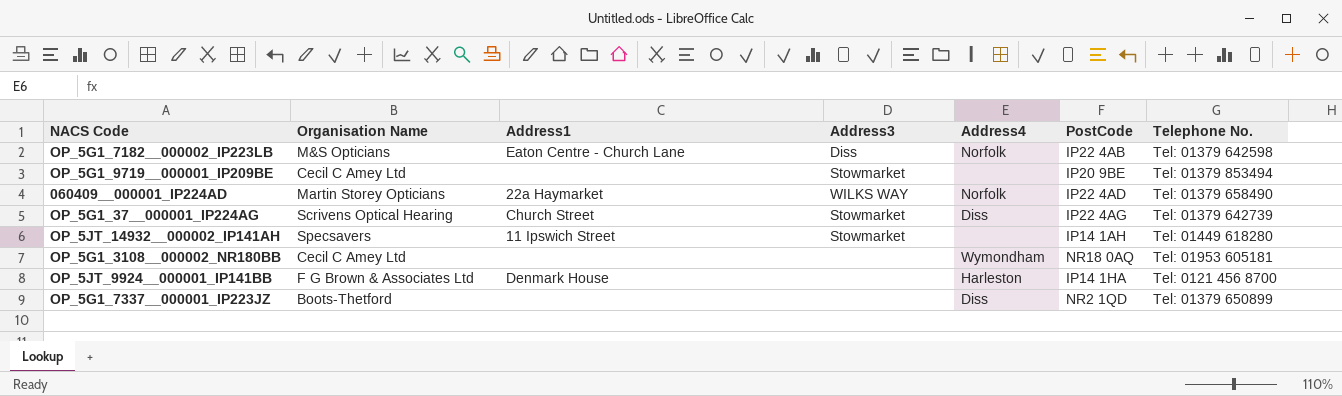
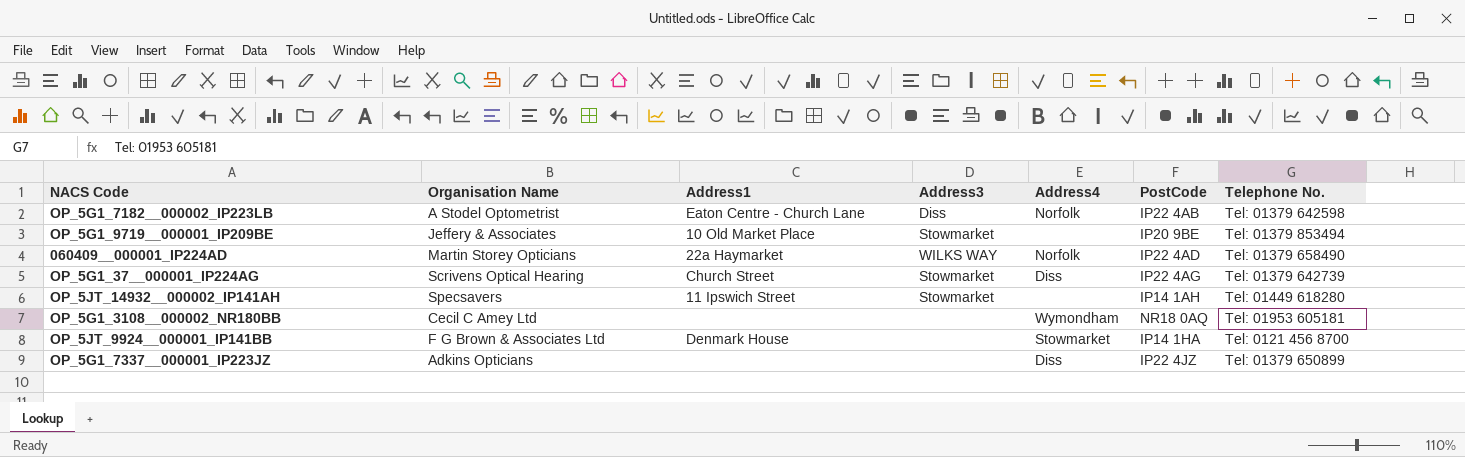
OP_5G1_7182__000002_IP223LB | Organisation Name: M&S Opticians -> A Stodel Optometrist
OP_5G1_9719__000001_IP209BE | Organisation Name: Cecil C Amey Ltd -> Jeffery & Associates
OP_5G1_9719__000001_IP209BE | Address1: none -> 10 Old Market Place
OP_5JT_9924__000001_IP141BB | Address4: Harleston -> Stowmarket
OP_5G1_7337__000001_IP223JZ | Organisation Name: Boots-Thetford -> Adkins Opticians
OP_5G1_7337__000001_IP223JZ | PostCode: NR2 1QD -> IP22 4JZ

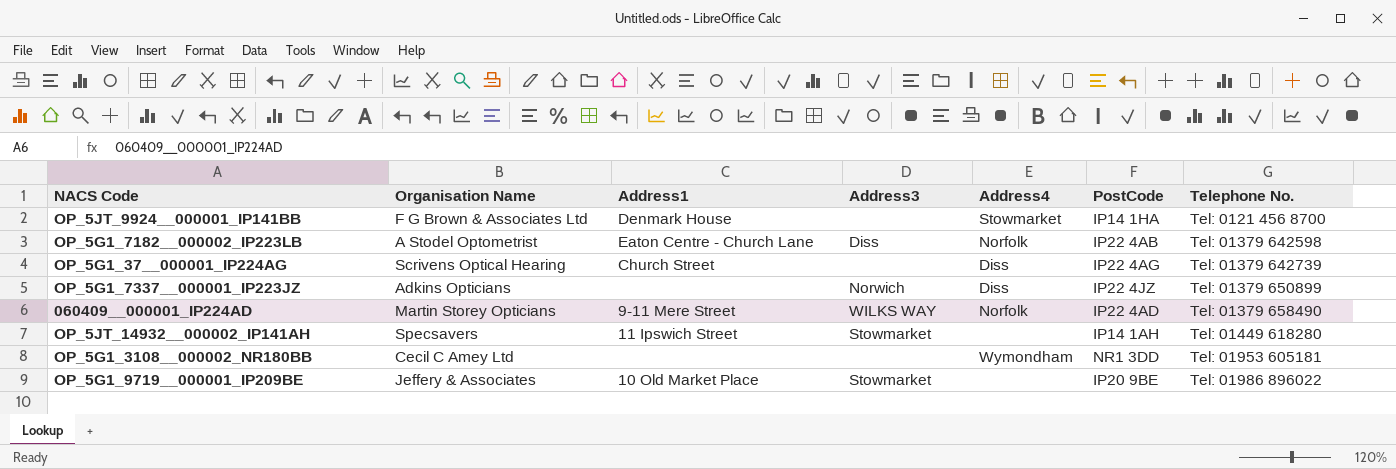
row order: none -> Telephone No. ascending
OP_5G1_37__000001_IP224AG | Address3: Stowmarket -> none
OP_5G1_7337__000001_IP223JZ | Address3: none -> Norwich
060409__000001_IP224AD | Address1: 22a Haymarket -> 9-11 Mere Street
OP_5G1_3108__000002_NR180BB | PostCode: NR18 0AQ -> NR1 3DD
OP_5G1_9719__000001_IP209BE | Telephone No.: Tel: 01379 853494 -> Tel: 01986 896022

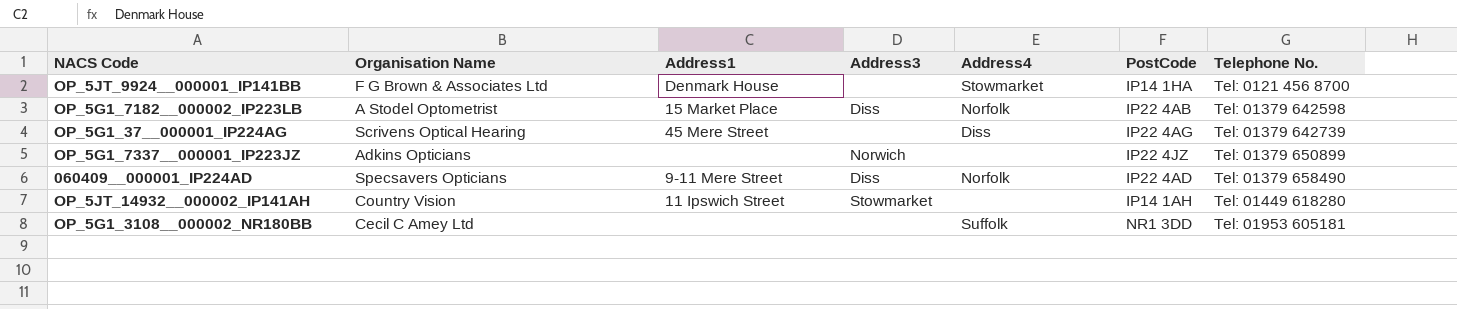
row OP_5G1_9719__000001_IP209BE: Jeffery & Associates | 10 Old Market Place | Stowmarket | none | IP20 9BE | Tel: 01986 896022 -> none
OP_5G1_7182__000002_IP223LB | Address1: Eaton Centre - Church Lane -> 15 Market Place
OP_5G1_37__000001_IP224AG | Address1: Church Street -> 45 Mere Street
OP_5G1_7337__000001_IP223JZ | Address4: Diss -> none
060409__000001_IP224AD | Organisation Name: Martin Storey Opticians -> Specsavers Opticians
060409__000001_IP224AD | Address3: WILKS WAY -> Diss
OP_5JT_14932__000002_IP141AH | Organisation Name: Specsavers -> Country Vision
OP_5G1_3108__000002_NR180BB | Address4: Wymondham -> Suffolk

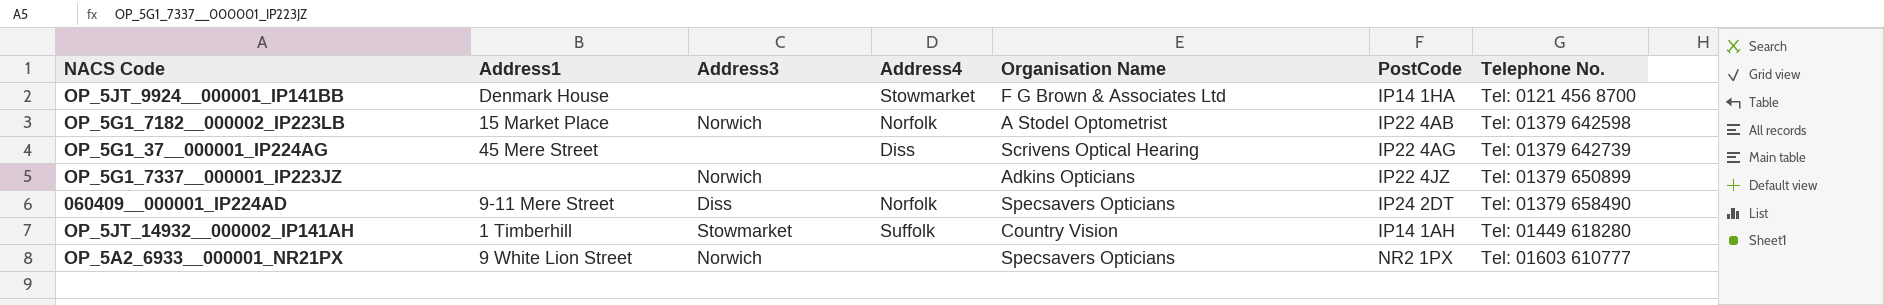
column Organisation Name | position: 2 -> 5
row OP_5G1_3108__000002_NR180BB: Cecil C Amey Ltd | none | none | Suffolk | NR1 3DD | Tel: 01953 605181 -> none
OP_5G1_7182__000002_IP223LB | Address3: Diss -> Norwich
060409__000001_IP224AD | PostCode: IP22 4AD -> IP24 2DT
OP_5JT_14932__000002_IP141AH | Address1: 11 Ipswich Street -> 1 Timberhill
OP_5JT_14932__000002_IP141AH | Address4: none -> Suffolk
row OP_5A2_6933__000001_NR21PX: none -> 9 White Lion Street | Norwich | none | Specsavers Opticians | NR2 1PX | Tel: 01603 610777

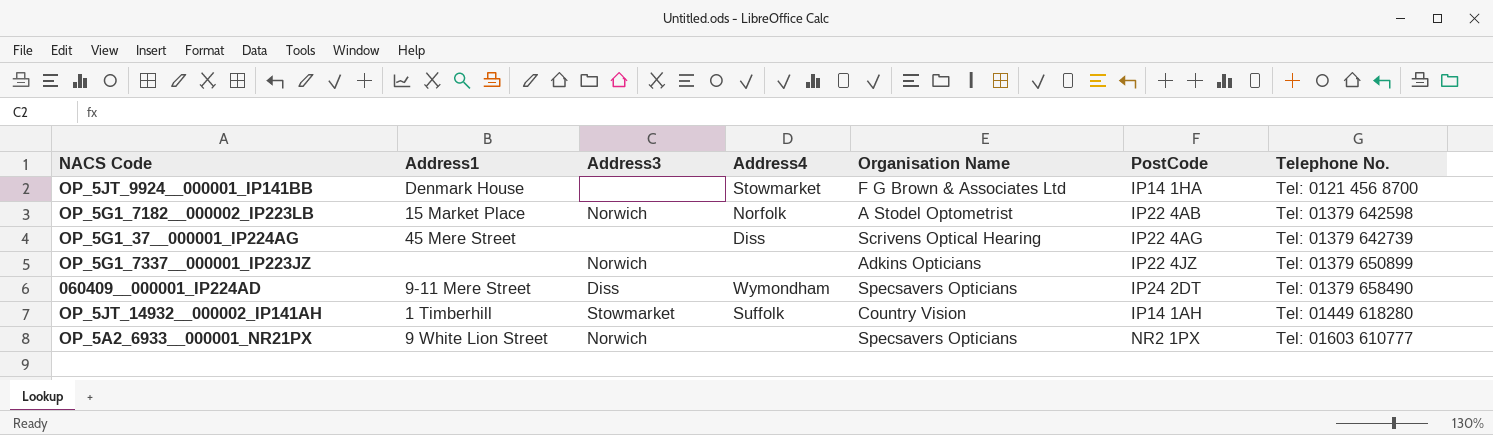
060409__000001_IP224AD | Address4: Norfolk -> Wymondham

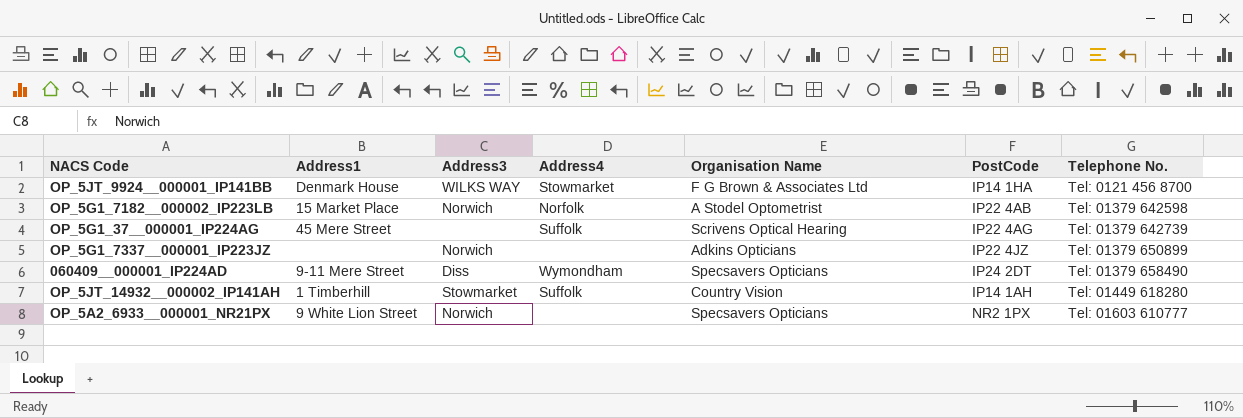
OP_5JT_9924__000001_IP141BB | Address3: none -> WILKS WAY
OP_5G1_37__000001_IP224AG | Address4: Diss -> Suffolk

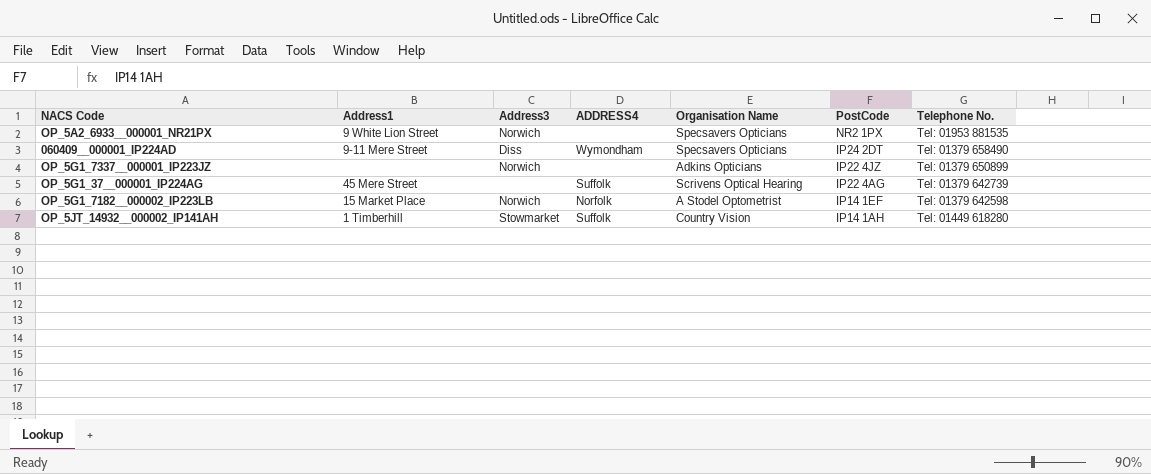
row order: Telephone No. ascending -> PostCode descending
column name: Address4 -> ADDRESS4
row OP_5JT_9924__000001_IP141BB: Denmark House | WILKS WAY | Stowmarket | F G Brown & Associates Ltd | IP14 1HA | Tel: 0121 456 8700 -> none
OP_5A2_6933__000001_NR21PX | Telephone No.: Tel: 01603 610777 -> Tel: 01953 881535
OP_5G1_7182__000002_IP223LB | PostCode: IP22 4AB -> IP14 1EF

